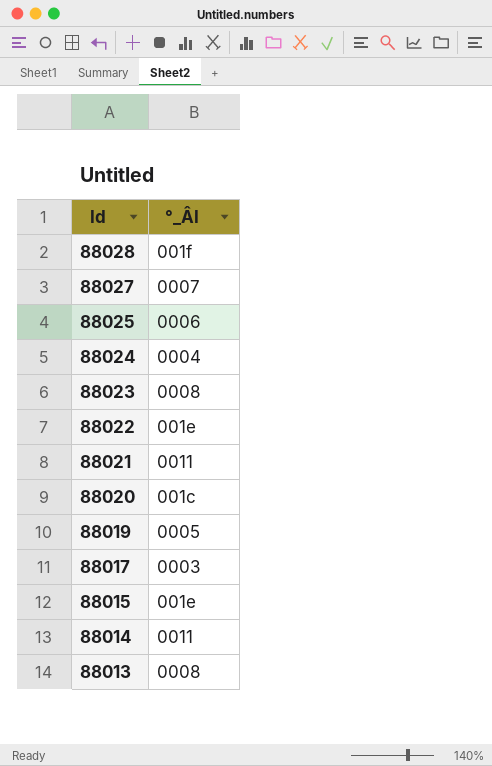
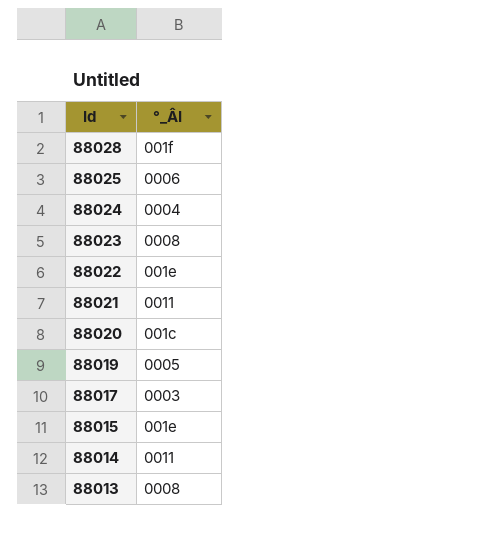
row 88027: 0007 -> none

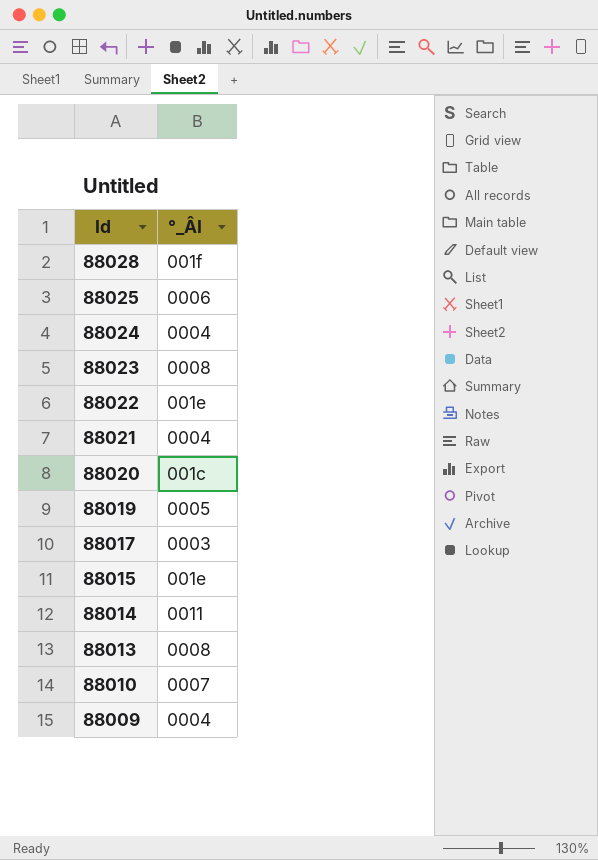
88021 | °_ÂI: 0011 -> 0004
row 88010: none -> 0007
row 88009: none -> 0004

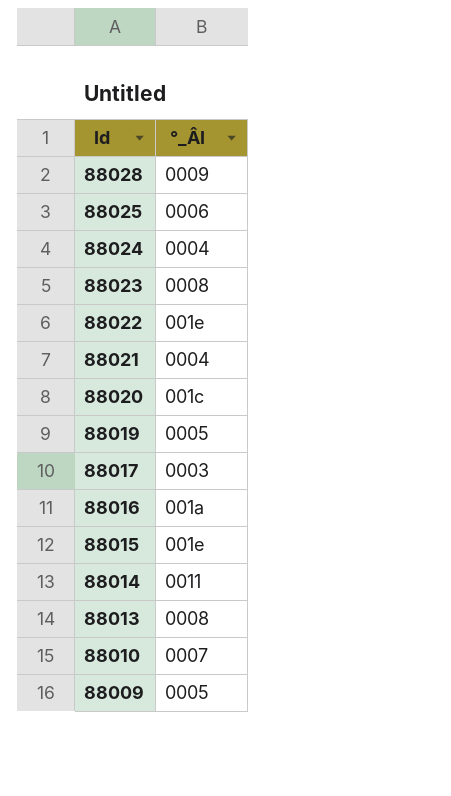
88028 | °_ÂI: 001f -> 0009
row 88016: none -> 001a
88009 | °_ÂI: 0004 -> 0005

